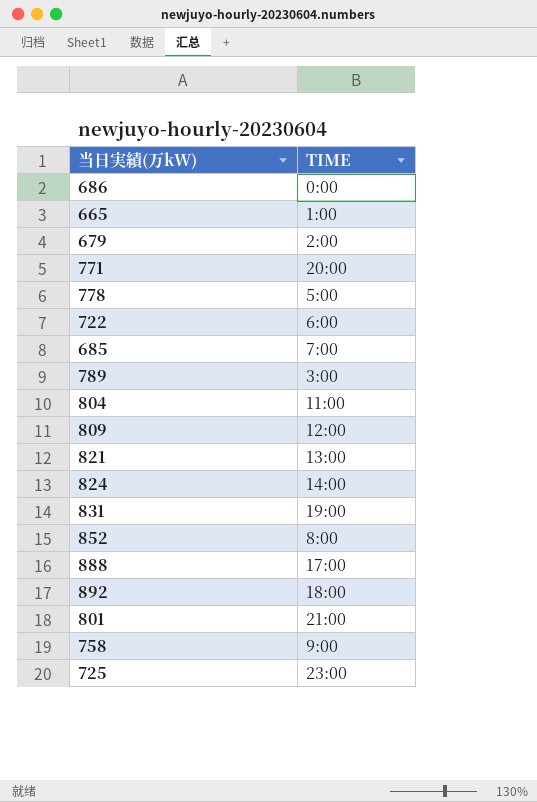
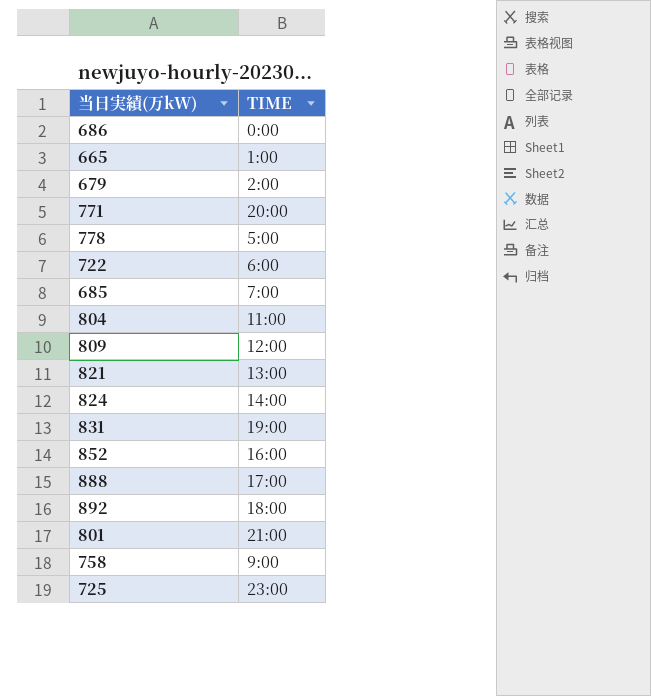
row 789: 3:00 -> none
852 | TIME: 8:00 -> 16:00

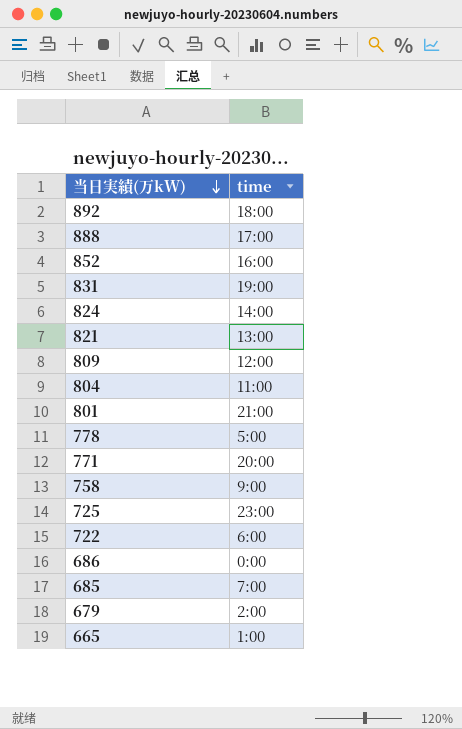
row order: none -> 当日実績(万kW) descending
column name: TIME -> time

